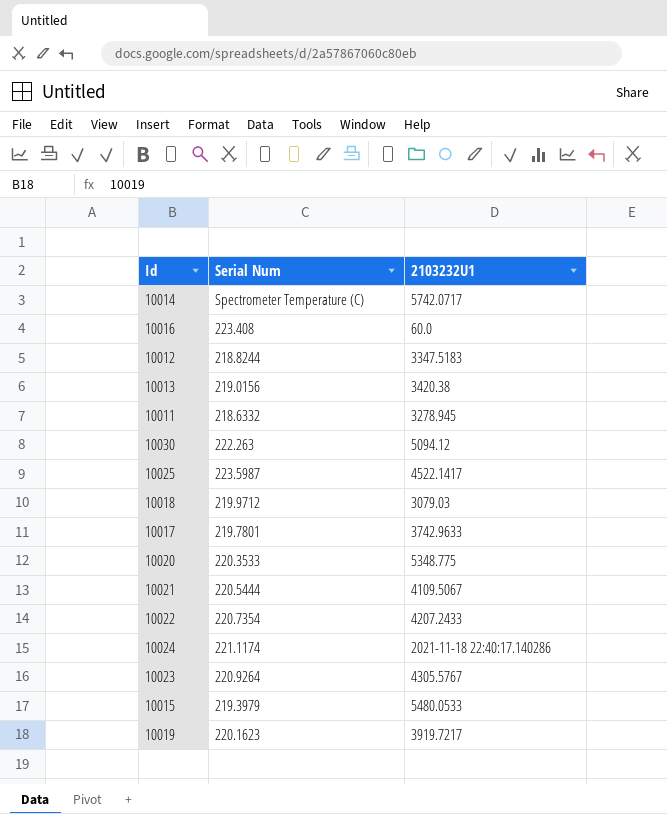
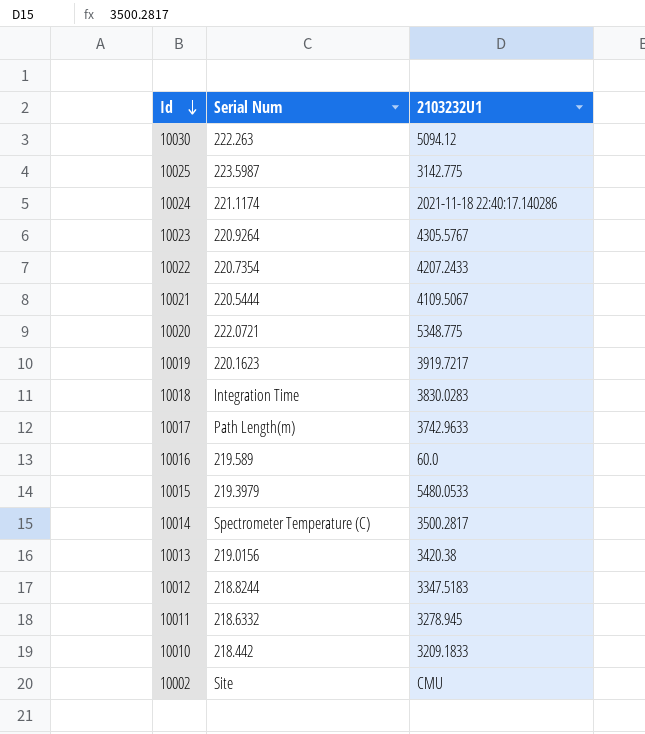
row order: none -> Id descending
10025 | 2103232U1: 4522.1417 -> 3142.775
10020 | Serial Num: 220.3533 -> 222.0721
10018 | Serial Num: 219.9712 -> Integration Time
10018 | 2103232U1: 3079.03 -> 3830.0283
10017 | Serial Num: 219.7801 -> Path Length(m)
10016 | Serial Num: 223.408 -> 219.589
10014 | 2103232U1: 5742.0717 -> 3500.2817
row 10010: none -> 218.442 | 3209.1833
row 10002: none -> Site | CMU

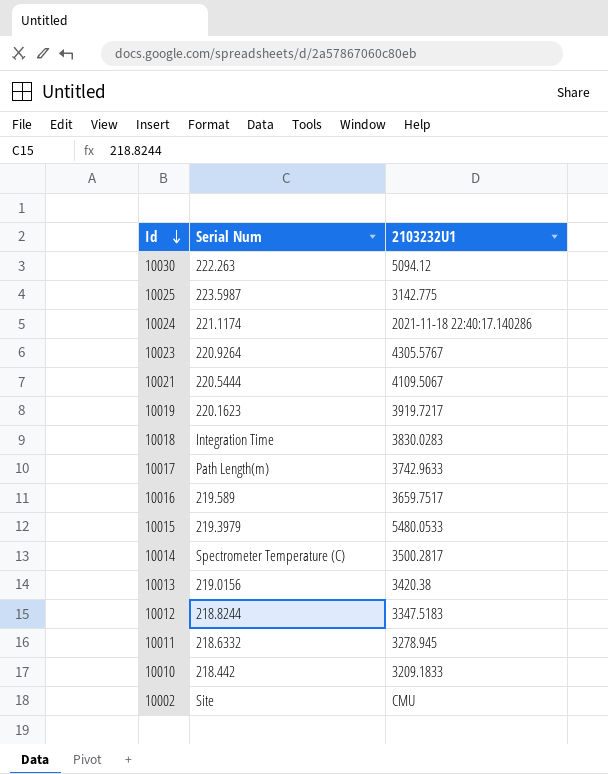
row 10022: 220.7354 | 4207.2433 -> none
row 10020: 222.0721 | 5348.775 -> none
10016 | 2103232U1: 60.0 -> 3659.7517

